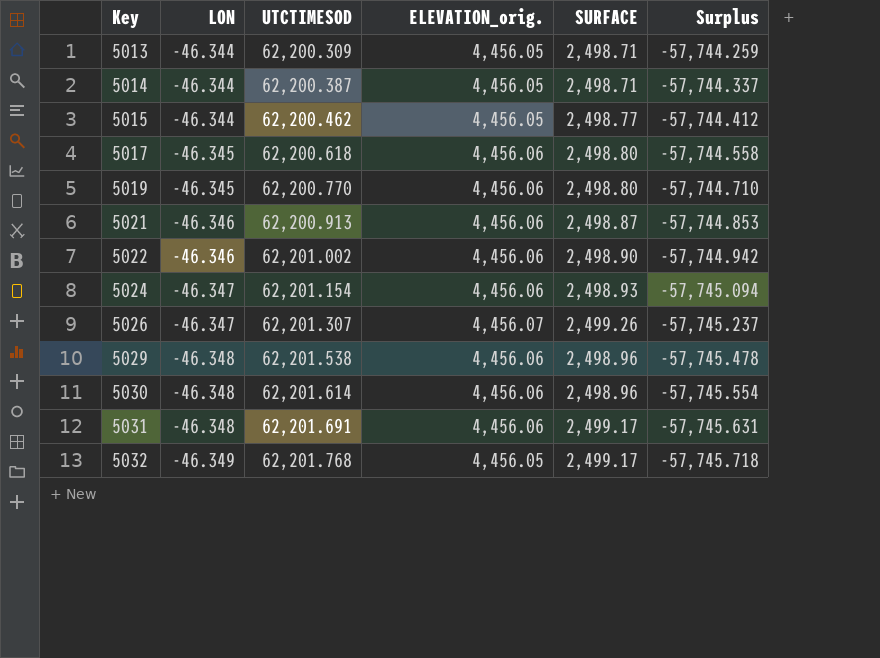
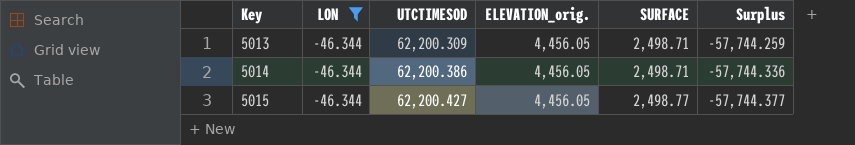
filter: none -> LON = -46.344
5014 | UTCTIMESOD: 62,200.387 -> 62,200.386
5014 | Surplus: -57,744.337 -> -57,744.336
5015 | UTCTIMESOD: 62,200.462 -> 62,200.427
5015 | Surplus: -57,744.412 -> -57,744.377

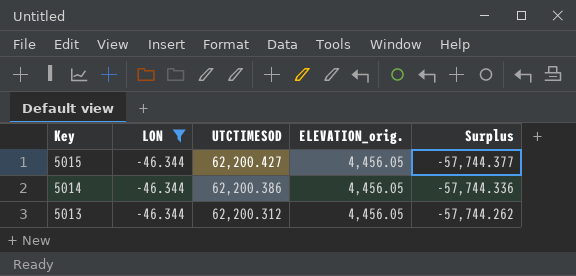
row order: Key ascending -> Key descending
column SURFACE | position: 5 -> none
5013 | UTCTIMESOD: 62,200.309 -> 62,200.312
5013 | Surplus: -57,744.259 -> -57,744.262

